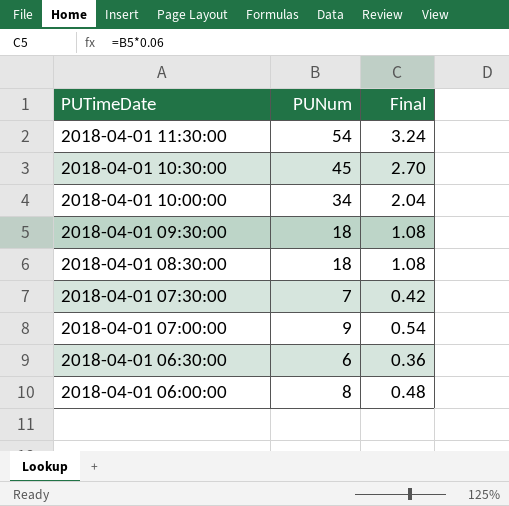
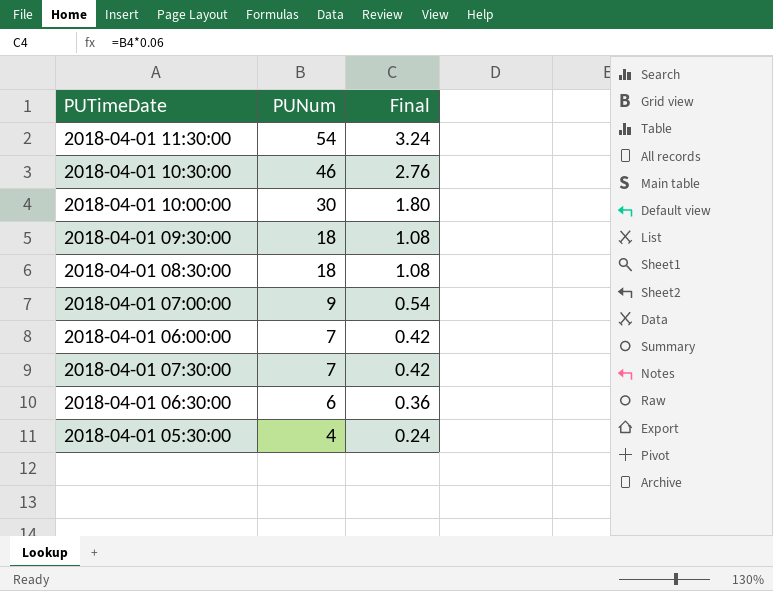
row order: PUTimeDate descending -> PUNum descending
2018-04-01 10:30:00 | PUNum: 45 -> 46
2018-04-01 10:30:00 | Final: 2.70 -> 2.76
2018-04-01 10:00:00 | PUNum: 34 -> 30
2018-04-01 10:00:00 | Final: 2.04 -> 1.80
2018-04-01 06:00:00 | PUNum: 8 -> 7
2018-04-01 06:00:00 | Final: 0.48 -> 0.42
row 2018-04-01 05:30:00: none -> 4 | 0.24

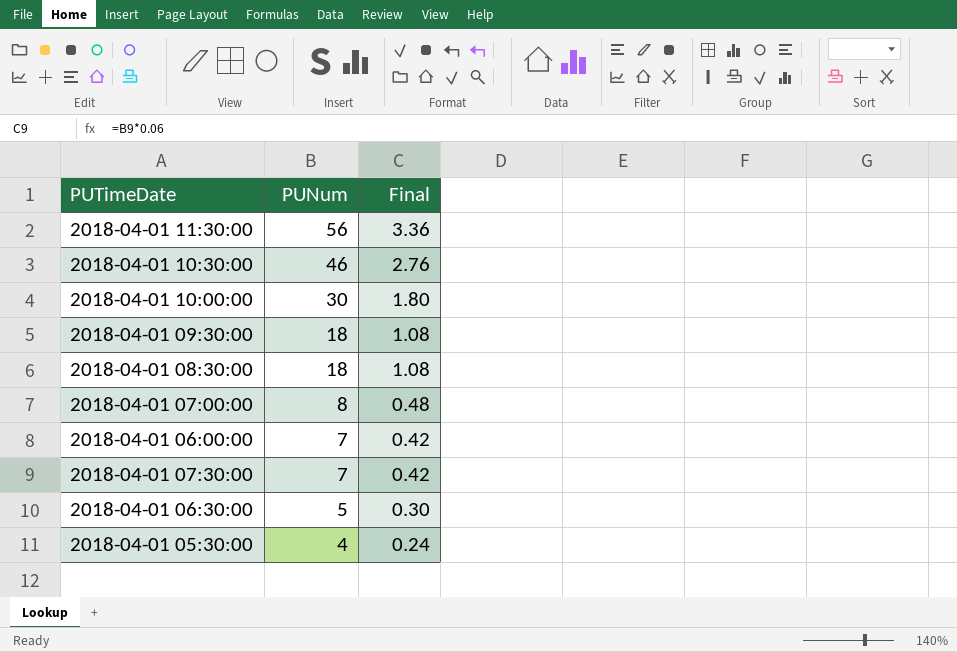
2018-04-01 11:30:00 | PUNum: 54 -> 56
2018-04-01 11:30:00 | Final: 3.24 -> 3.36
2018-04-01 07:00:00 | PUNum: 9 -> 8
2018-04-01 07:00:00 | Final: 0.54 -> 0.48
2018-04-01 06:30:00 | PUNum: 6 -> 5
2018-04-01 06:30:00 | Final: 0.36 -> 0.30

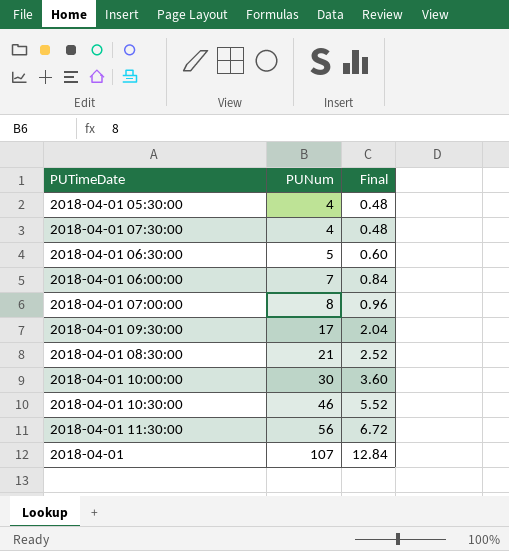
row order: PUNum descending -> PUNum ascending
column Final | formula: [PUNum] * 0.06 -> [PUNum] * 0.12
2018-04-01 07:30:00 | PUNum: 7 -> 4
2018-04-01 09:30:00 | PUNum: 18 -> 17
2018-04-01 08:30:00 | PUNum: 18 -> 21
row 2018-04-01: none -> 107 | 12.84

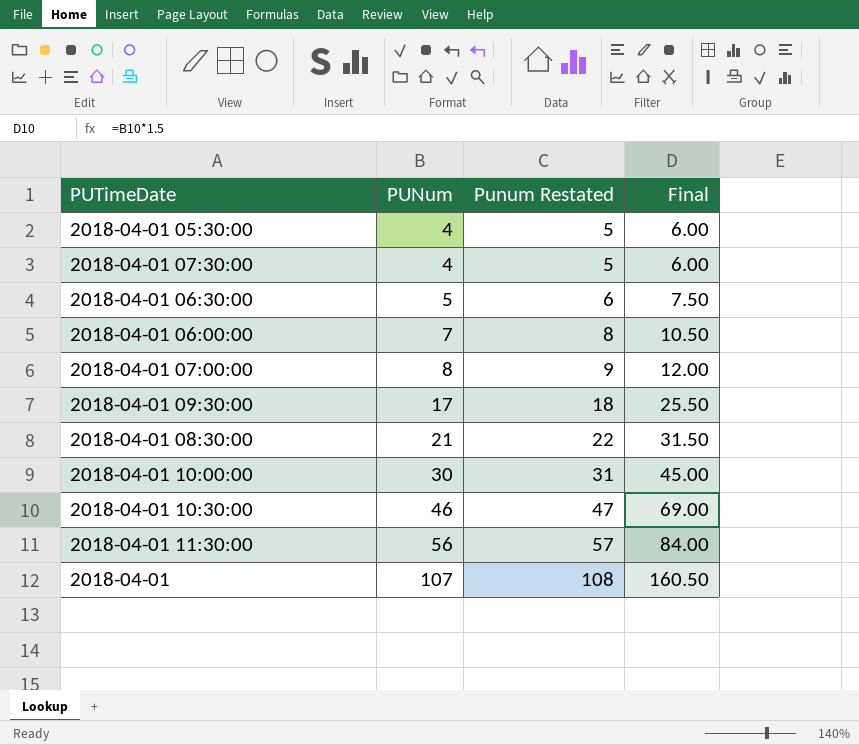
column Punum Restated | formula: none -> [PUNum] + 1
column Final | formula: [PUNum] * 0.12 -> [PUNum] * 1.5

